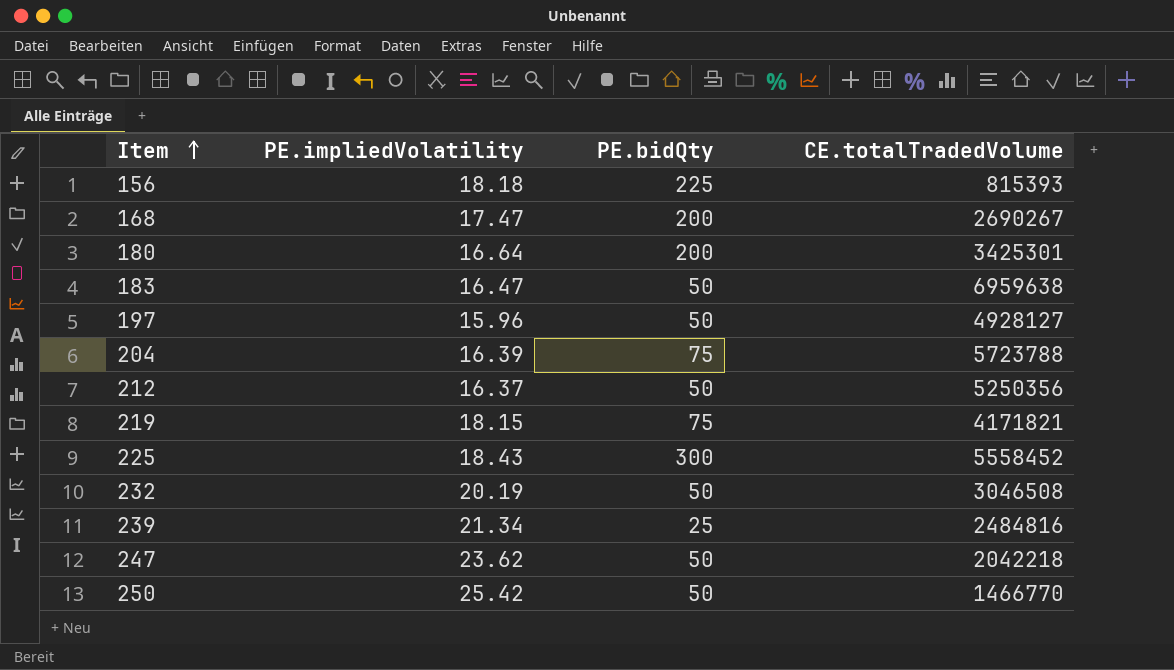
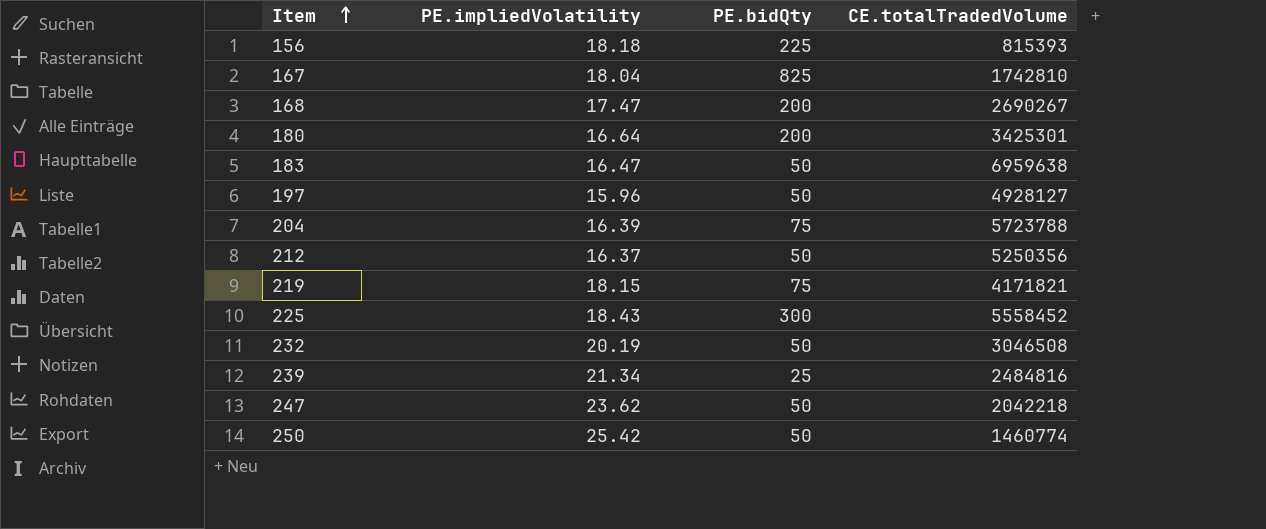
row 167: none -> 18.04 | 825 | 1742810
250 | CE.totalTradedVolume: 1466770 -> 1460774

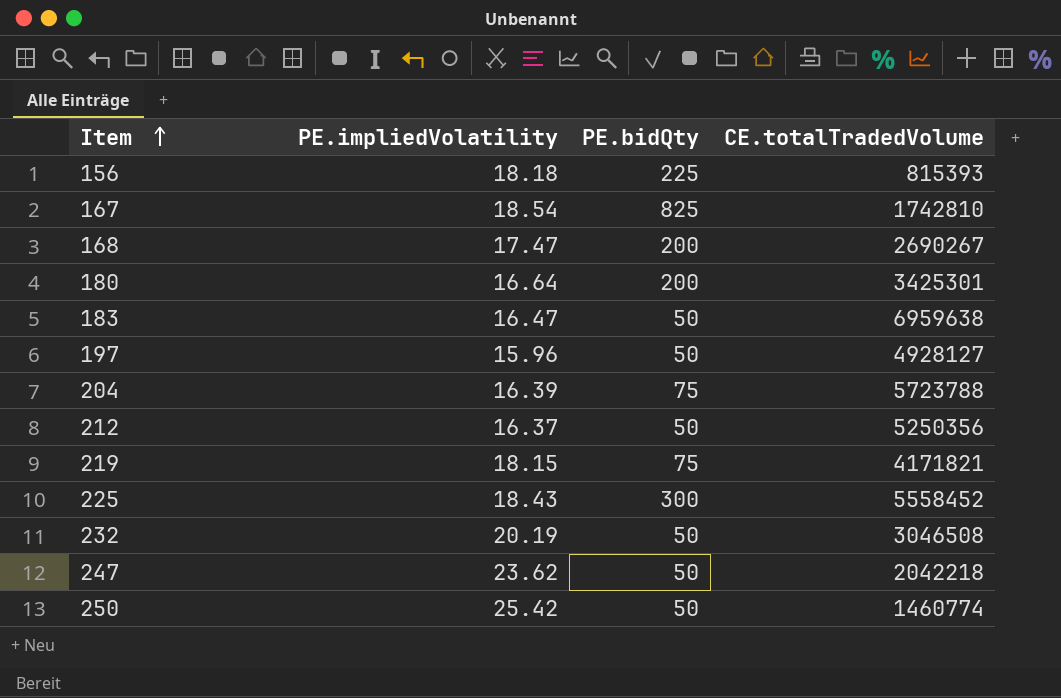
row 239: 21.34 | 25 | 2484816 -> none
167 | PE.impliedVolatility: 18.04 -> 18.54

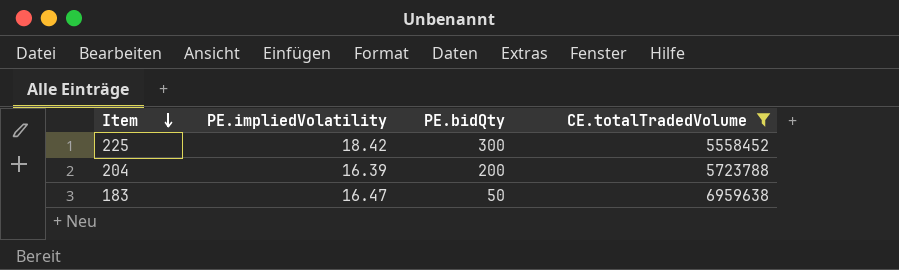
filter: none -> CE.totalTradedVolume >= 5558452
row order: Item ascending -> Item descending
225 | PE.impliedVolatility: 18.43 -> 18.42
204 | PE.bidQty: 75 -> 200

